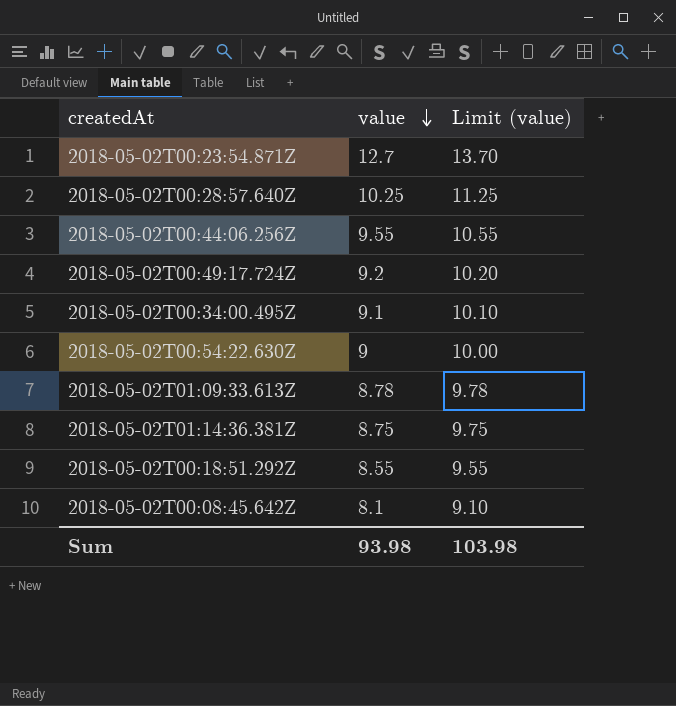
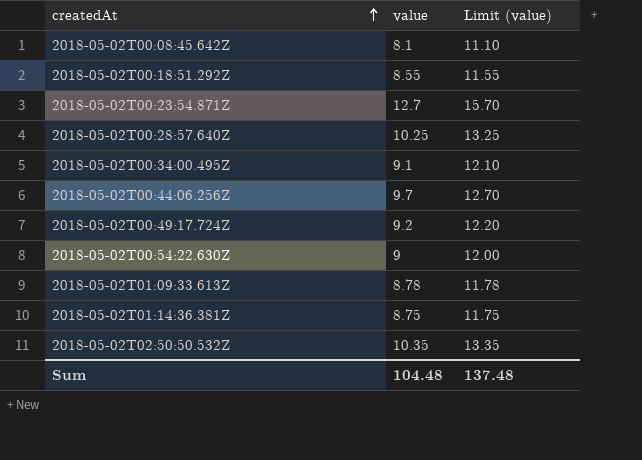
row order: value descending -> createdAt ascending
column Limit (value) | formula: [value] + 1 -> [value] + 3
2018-05-02T00:44:06.256Z | value: 9.55 -> 9.7
row 2018-05-02T02:50:50.532Z: none -> 10.35 | 13.35
Sum | value: 93.98 -> 104.48
Sum | Limit (value): 103.98 -> 137.48

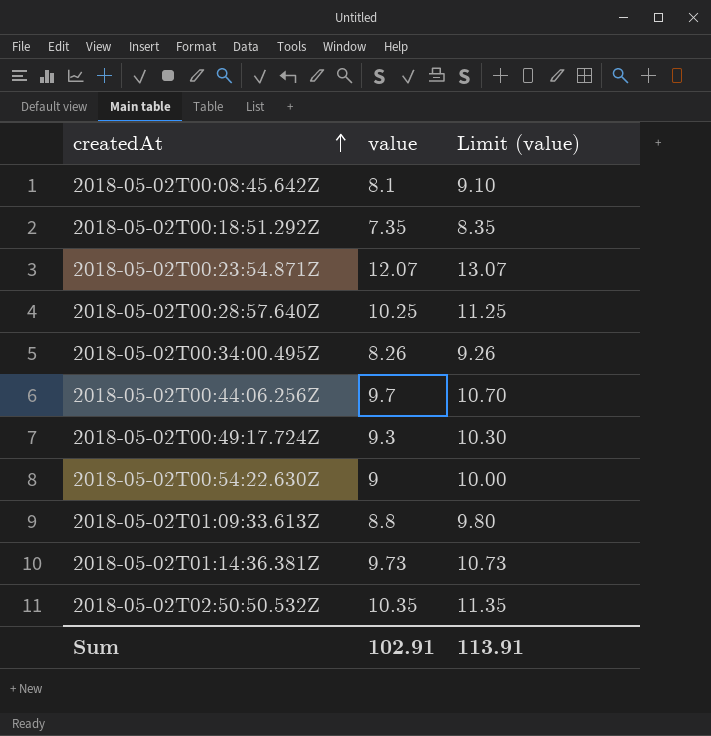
column Limit (value) | formula: [value] + 3 -> [value] + 1
2018-05-02T00:18:51.292Z | value: 8.55 -> 7.35
2018-05-02T00:23:54.871Z | value: 12.7 -> 12.07
2018-05-02T00:34:00.495Z | value: 9.1 -> 8.26
2018-05-02T00:49:17.724Z | value: 9.2 -> 9.3
2018-05-02T01:09:33.613Z | value: 8.78 -> 8.8
2018-05-02T01:14:36.381Z | value: 8.75 -> 9.73
Sum | value: 104.48 -> 102.91
Sum | Limit (value): 137.48 -> 113.91

